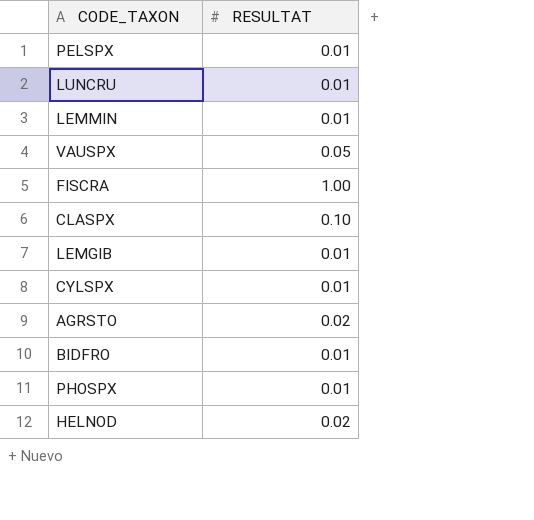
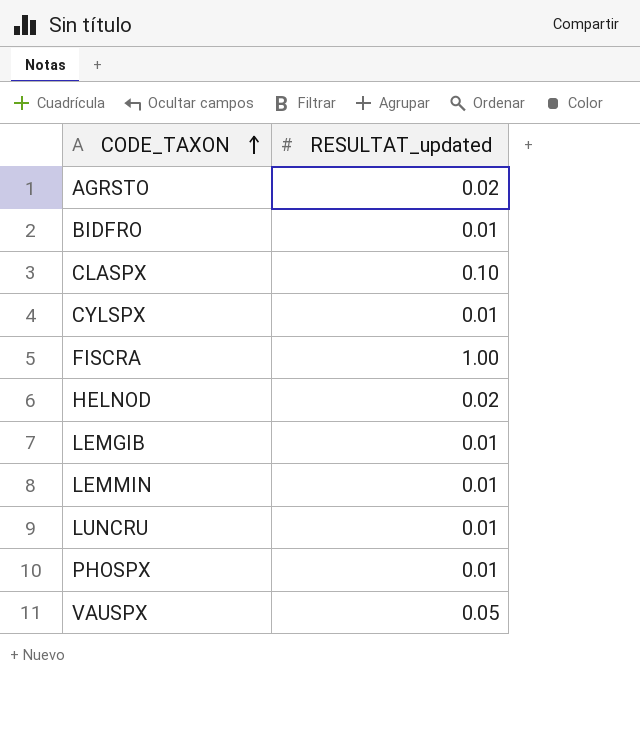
row order: none -> CODE_TAXON ascending
column name: RESULTAT -> RESULTAT_updated
row PELSPX: 0.01 -> none

